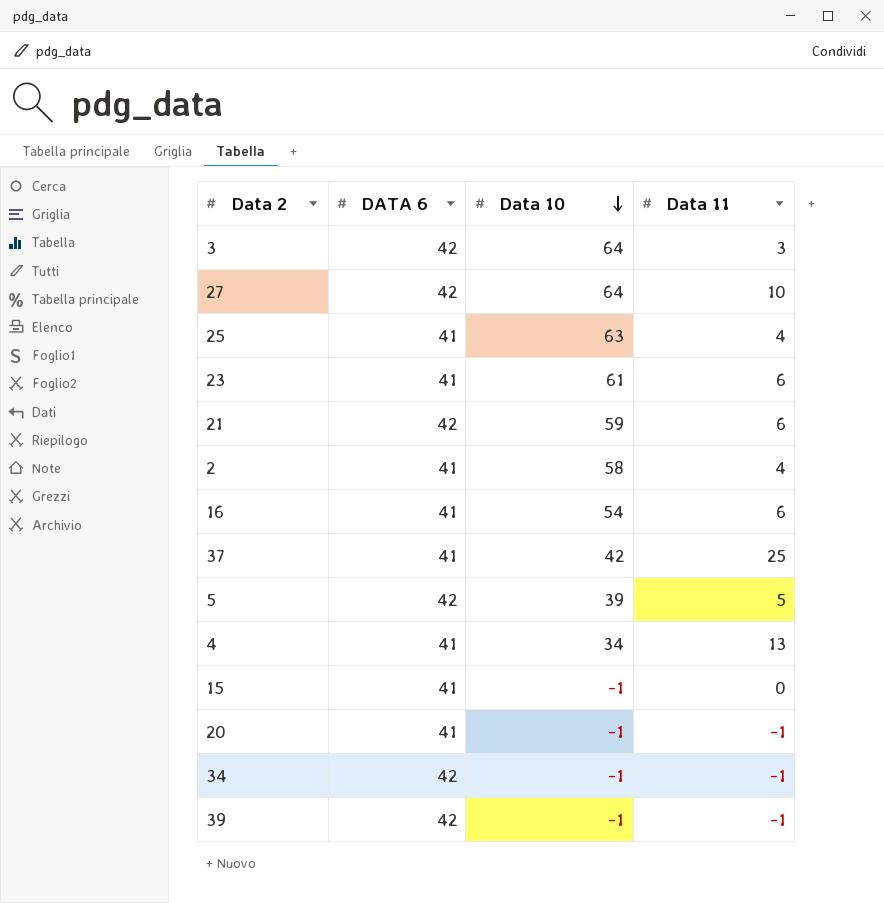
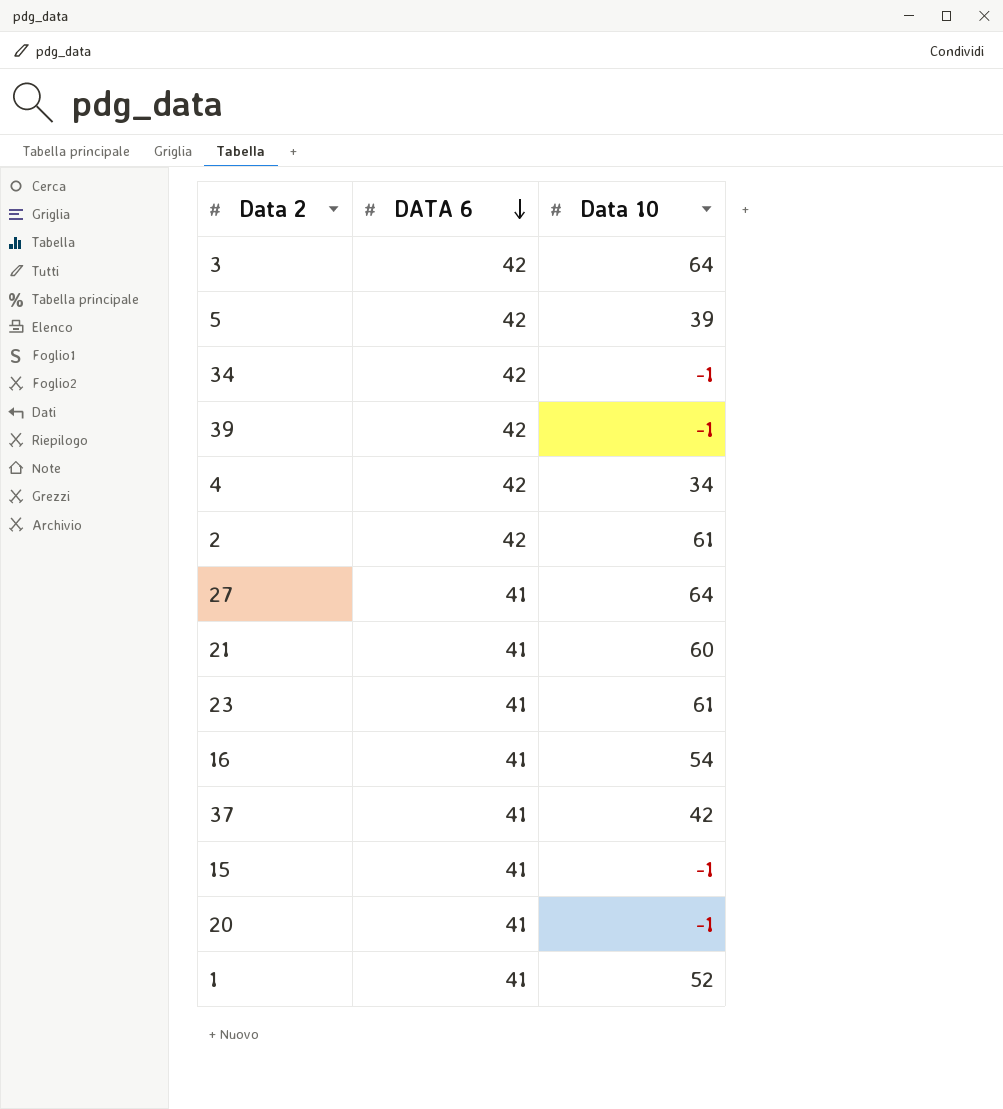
row order: Data 10 descending -> DATA 6 descending
column Data 11 | position: 4 -> none
row 25: 41 | 63 | 4 -> none
4 | DATA 6: 41 -> 42
2 | DATA 6: 41 -> 42
2 | Data 10: 58 -> 61
27 | DATA 6: 42 -> 41
21 | DATA 6: 42 -> 41
21 | Data 10: 59 -> 60
row 1: none -> 41 | 52

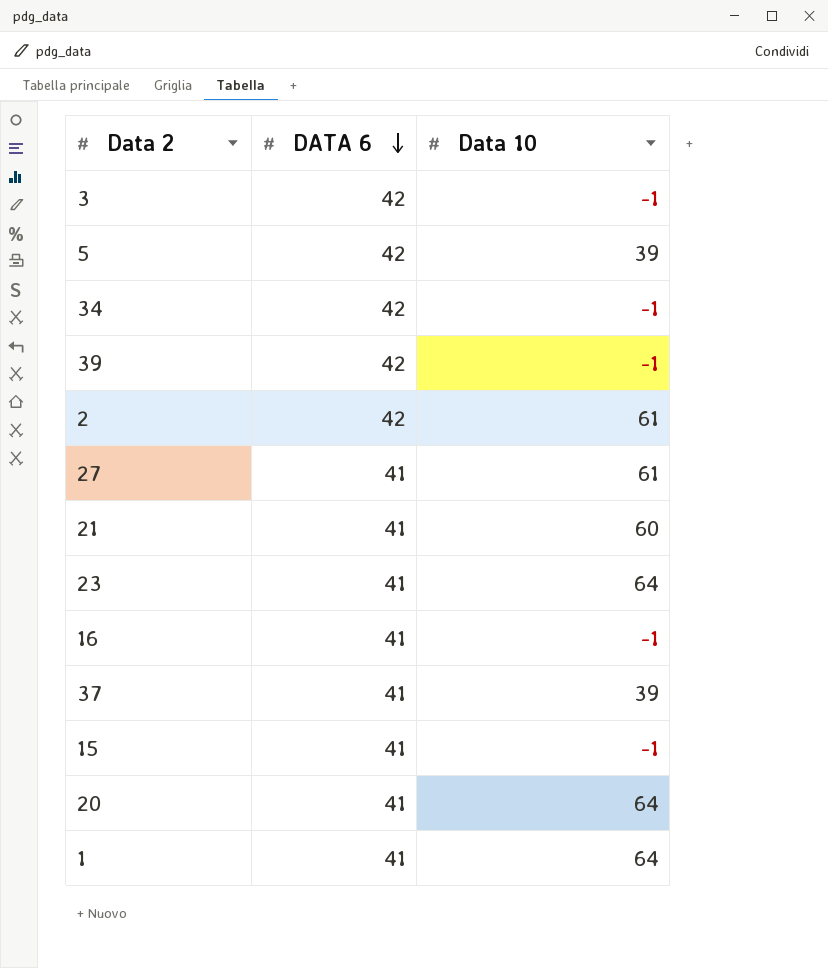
row 4: 42 | 34 -> none
3 | Data 10: 64 -> -1
27 | Data 10: 64 -> 61
23 | Data 10: 61 -> 64
16 | Data 10: 54 -> -1
37 | Data 10: 42 -> 39
20 | Data 10: -1 -> 64
1 | Data 10: 52 -> 64

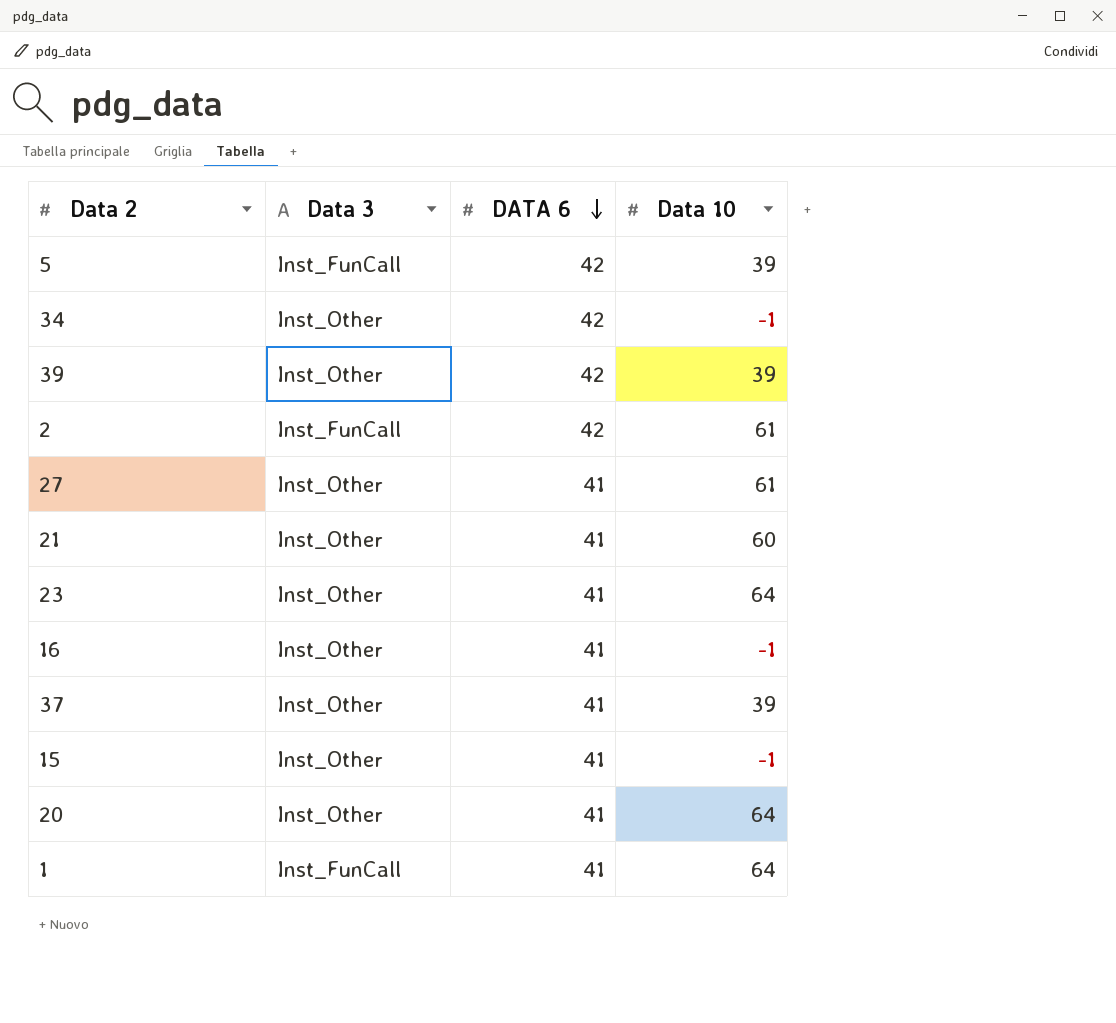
column Data 3 | position: none -> 2
row 3: 42 | -1 -> none
39 | Data 10: -1 -> 39

